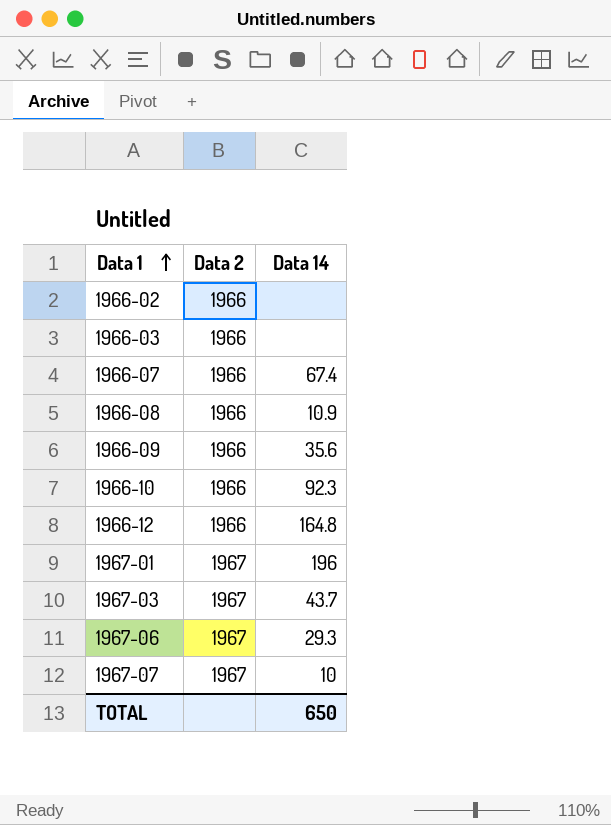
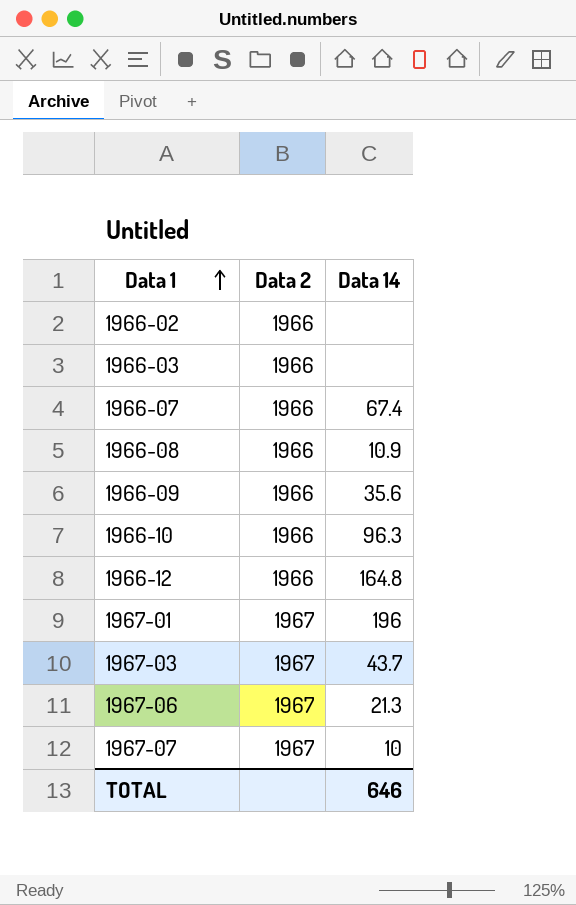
1966-10 | Data 14: 92.3 -> 96.3
1967-06 | Data 14: 29.3 -> 21.3
TOTAL | Data 14: 650 -> 646

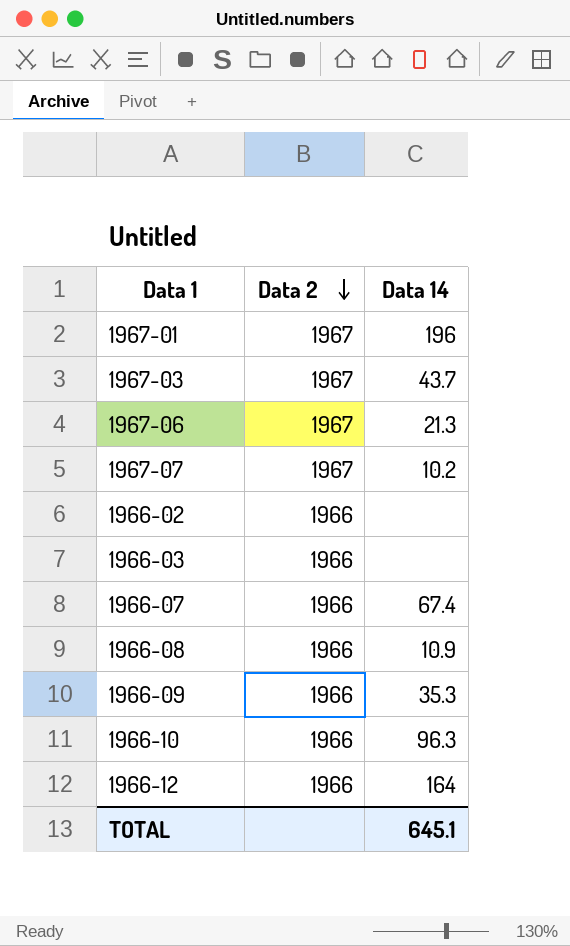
row order: Data 1 ascending -> Data 2 descending
1967-07 | Data 14: 10 -> 10.2
1966-09 | Data 14: 35.6 -> 35.3
1966-12 | Data 14: 164.8 -> 164
TOTAL | Data 14: 646 -> 645.1

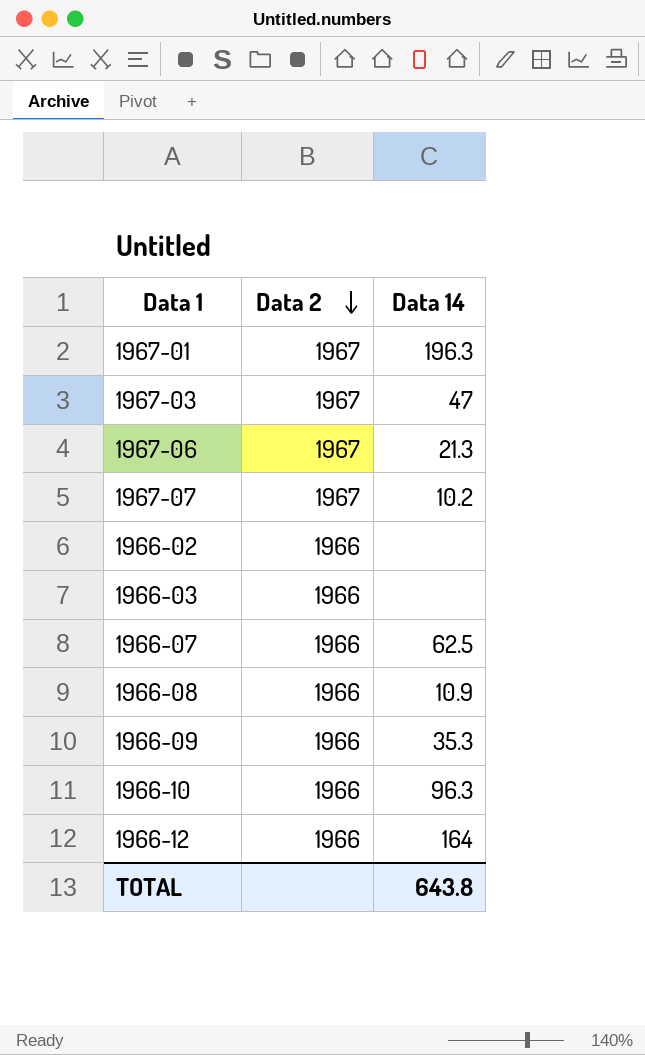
1967-01 | Data 14: 196 -> 196.3
1967-03 | Data 14: 43.7 -> 47
1966-07 | Data 14: 67.4 -> 62.5
TOTAL | Data 14: 645.1 -> 643.8

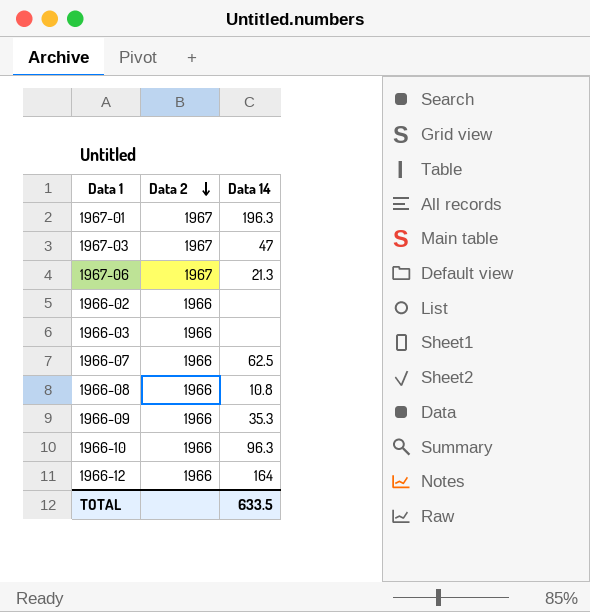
row 1967-07: 1967 | 10.2 -> none
1966-08 | Data 14: 10.9 -> 10.8
TOTAL | Data 14: 643.8 -> 633.5

